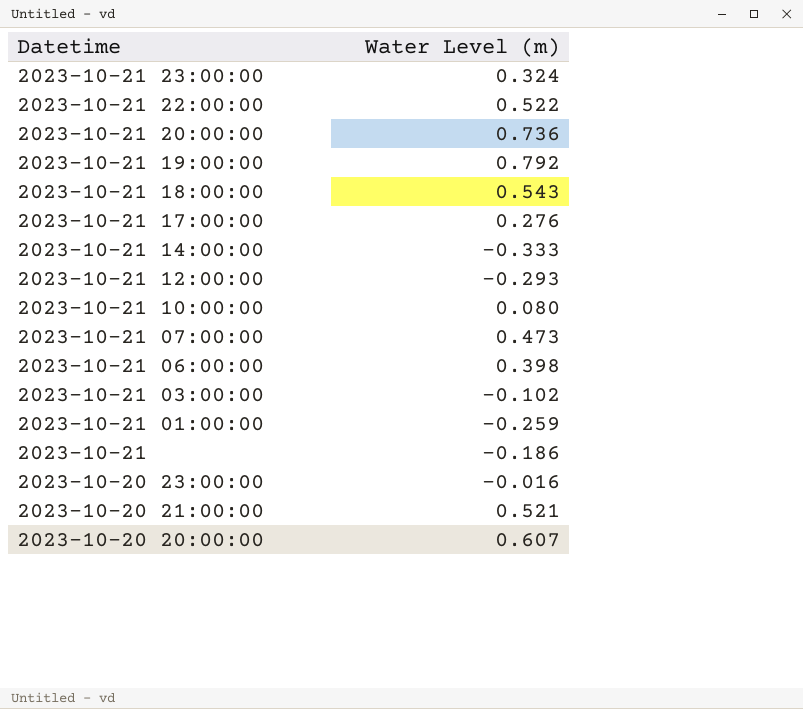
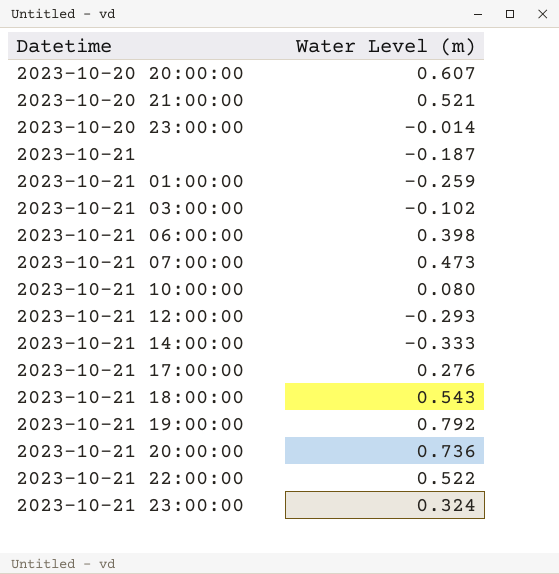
row order: Datetime descending -> Datetime ascending
2023-10-20 23:00:00 | Water Level (m): -0.016 -> -0.014
2023-10-21 | Water Level (m): -0.186 -> -0.187

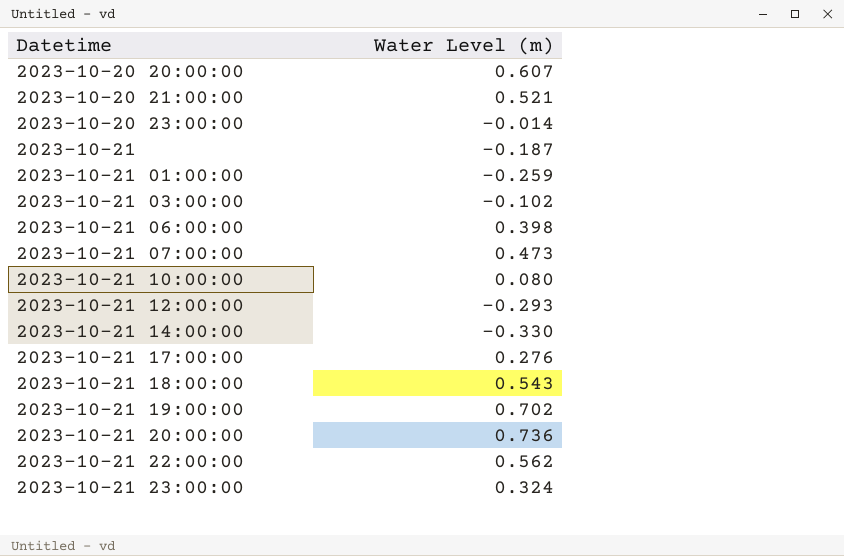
2023-10-21 14:00:00 | Water Level (m): -0.333 -> -0.330
2023-10-21 19:00:00 | Water Level (m): 0.792 -> 0.702
2023-10-21 22:00:00 | Water Level (m): 0.522 -> 0.562

